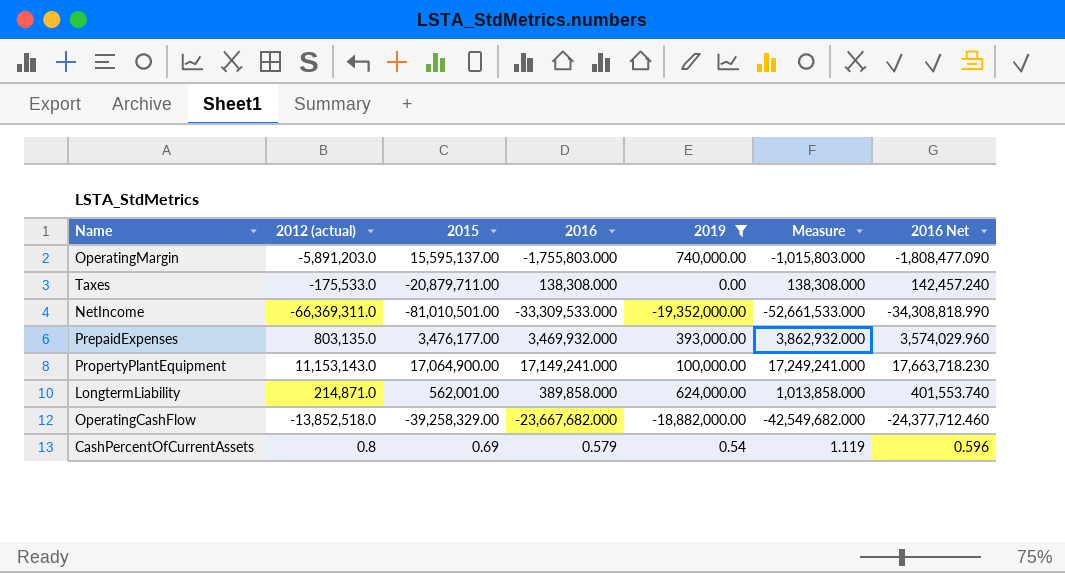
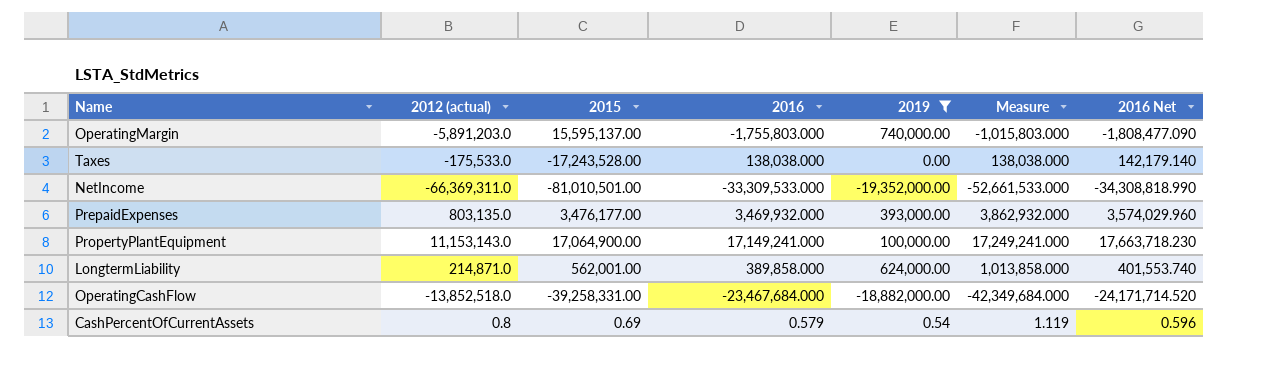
Taxes | 2015: -20,879,711.00 -> -17,243,528.00
Taxes | 2016: 138,308.000 -> 138,038.000
Taxes | Measure: 138,308.000 -> 138,038.000
Taxes | 2016 Net: 142,457.240 -> 142,179.140
OperatingCashFlow | 2015: -39,258,329.00 -> -39,258,331.00
OperatingCashFlow | 2016: -23,667,682.000 -> -23,467,684.000
OperatingCashFlow | Measure: -42,549,682.000 -> -42,349,684.000
OperatingCashFlow | 2016 Net: -24,377,712.460 -> -24,171,714.520

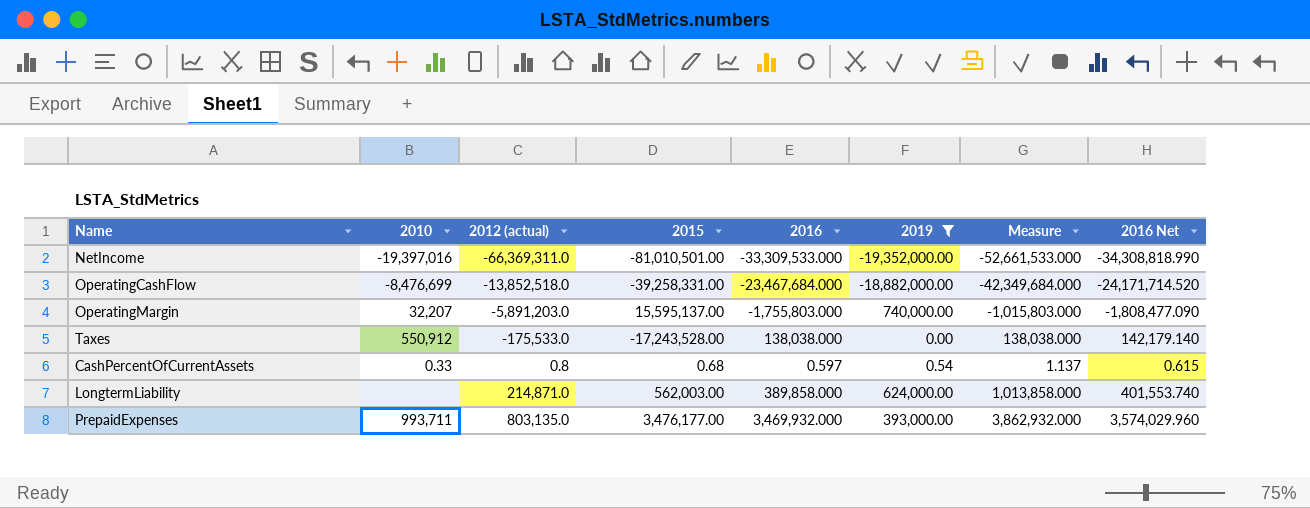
row order: none -> 2012 (actual) ascending
column 2010 | position: none -> 2
row PropertyPlantEquipment: 11,153,143.0 | 17,064,900.00 | 17,149,241.000 | 100,000.00 | 17,249,241.000 | 17,663,718.230 -> none
CashPercentOfCurrentAssets | 2015: 0.69 -> 0.68
CashPercentOfCurrentAssets | 2016: 0.579 -> 0.597
CashPercentOfCurrentAssets | Measure: 1.119 -> 1.137
CashPercentOfCurrentAssets | 2016 Net: 0.596 -> 0.615
LongtermLiability | 2015: 562,001.00 -> 562,003.00

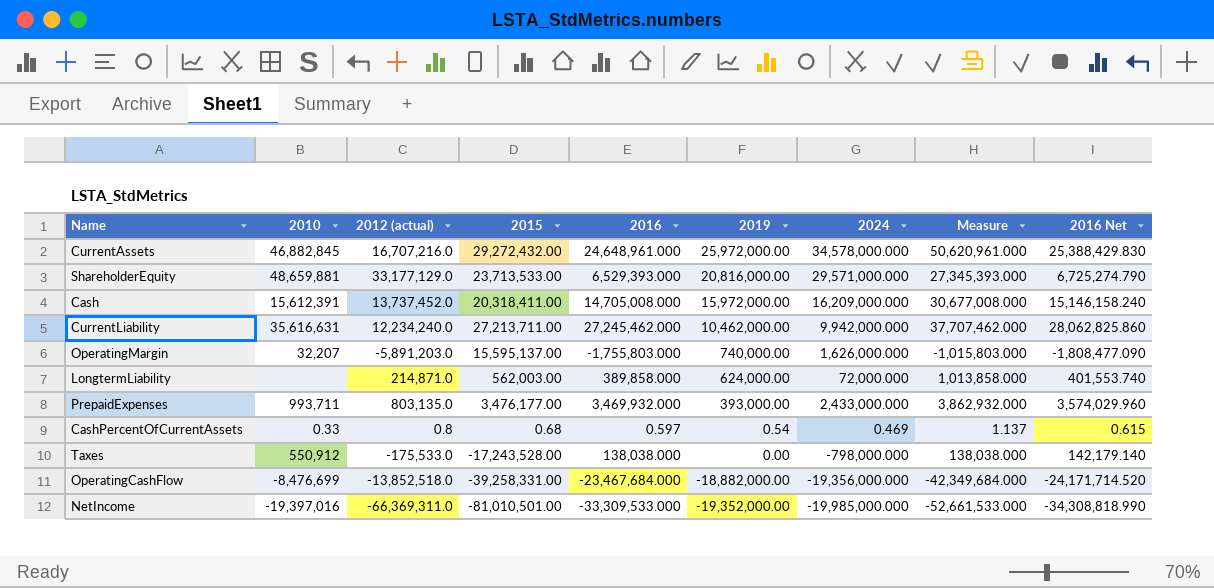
filter: 2019 <= 740,000.00 -> none
row order: 2012 (actual) ascending -> 2019 descending
column 2024 | position: none -> 7

